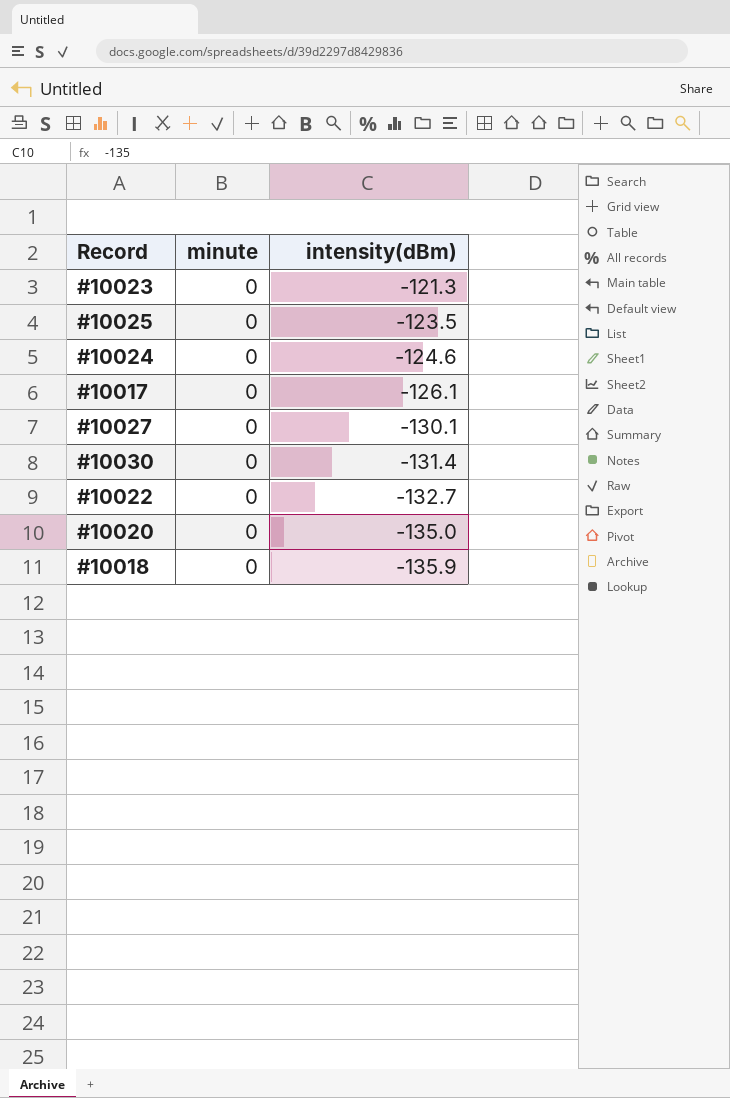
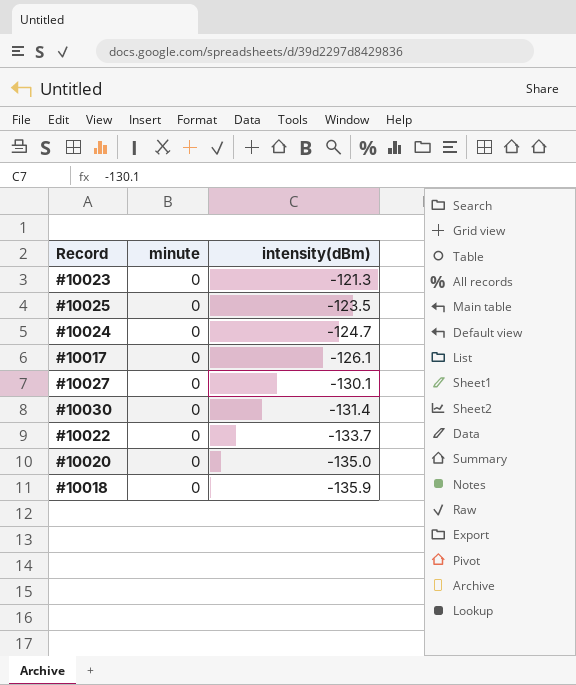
#10024 | intensity(dBm): -124.6 -> -124.7
#10022 | intensity(dBm): -132.7 -> -133.7

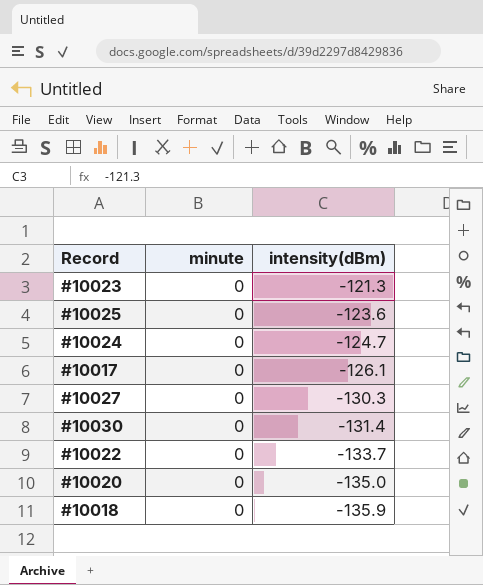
#10025 | intensity(dBm): -123.5 -> -123.6
#10027 | intensity(dBm): -130.1 -> -130.3

